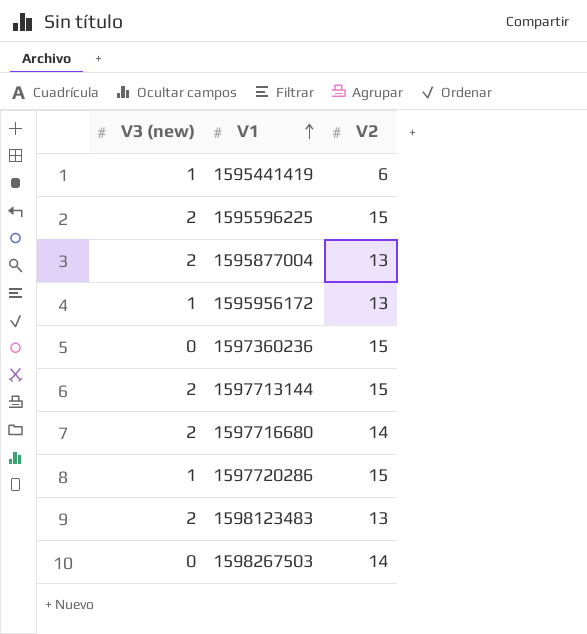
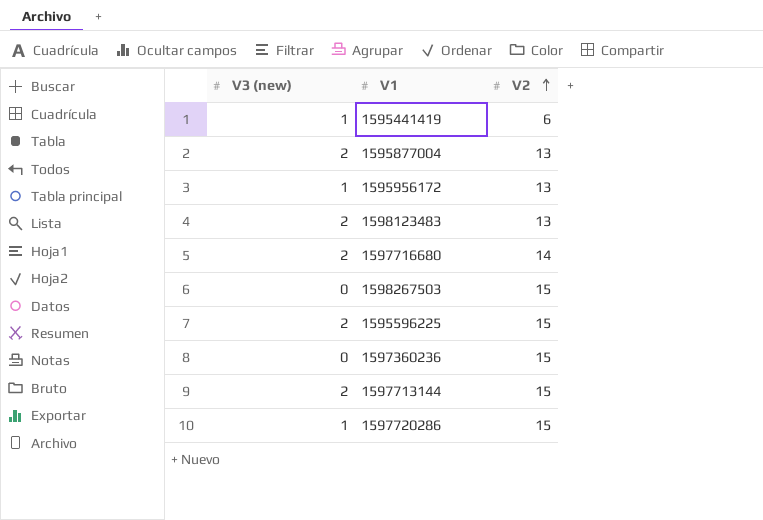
row order: V1 ascending -> V2 ascending
1598267503 | V2: 14 -> 15

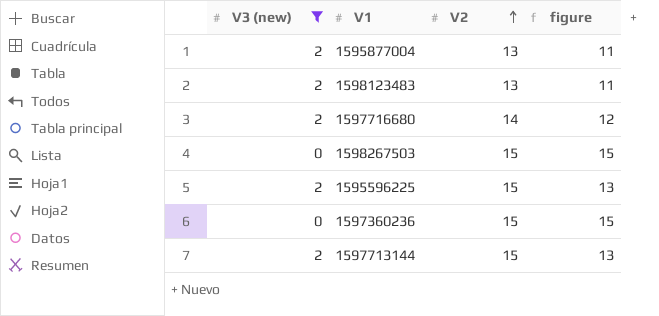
filter: none -> V3 (new) != 1
column figure | formula: none -> [V2] - [V3 (new)]

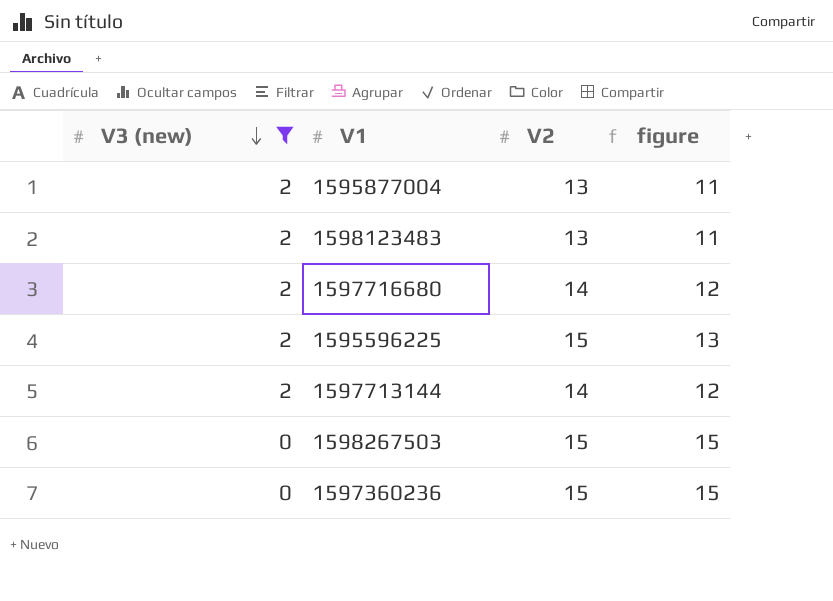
row order: V2 ascending -> V3 (new) descending
1597713144 | V2: 15 -> 14
1597713144 | figure: 13 -> 12

